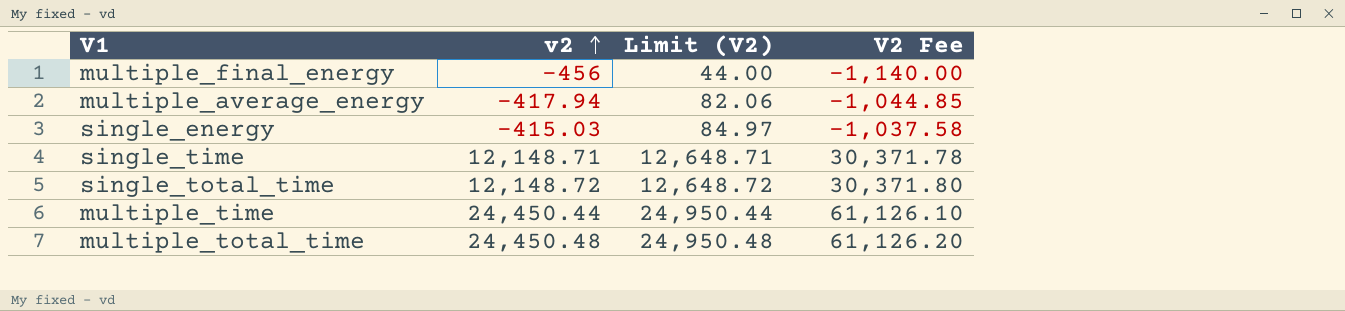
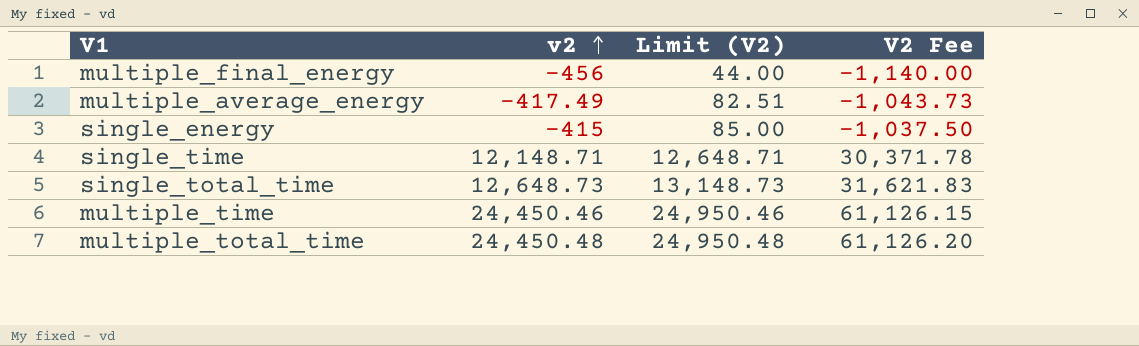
multiple_average_energy | v2: -417.94 -> -417.49
multiple_average_energy | Limit (V2): 82.06 -> 82.51
multiple_average_energy | V2 Fee: -1,044.85 -> -1,043.73
single_energy | v2: -415.03 -> -415
single_energy | Limit (V2): 84.97 -> 85.00
single_energy | V2 Fee: -1,037.58 -> -1,037.50
single_total_time | v2: 12,148.72 -> 12,648.73
single_total_time | Limit (V2): 12,648.72 -> 13,148.73
single_total_time | V2 Fee: 30,371.80 -> 31,621.83
multiple_time | v2: 24,450.44 -> 24,450.46
multiple_time | Limit (V2): 24,950.44 -> 24,950.46
multiple_time | V2 Fee: 61,126.10 -> 61,126.15

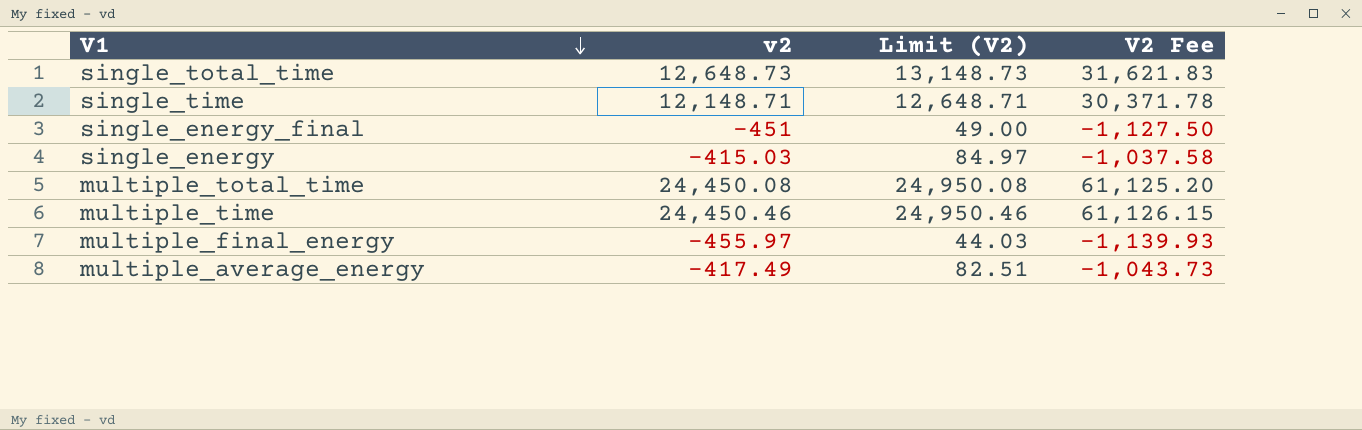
row order: v2 ascending -> V1 descending
row single_energy_final: none -> -451 | 49.00 | -1,127.50
single_energy | v2: -415 -> -415.03
single_energy | Limit (V2): 85.00 -> 84.97
single_energy | V2 Fee: -1,037.50 -> -1,037.58
multiple_total_time | v2: 24,450.48 -> 24,450.08
multiple_total_time | Limit (V2): 24,950.48 -> 24,950.08
multiple_total_time | V2 Fee: 61,126.20 -> 61,125.20
multiple_final_energy | v2: -456 -> -455.97
multiple_final_energy | Limit (V2): 44.00 -> 44.03
multiple_final_energy | V2 Fee: -1,140.00 -> -1,139.93

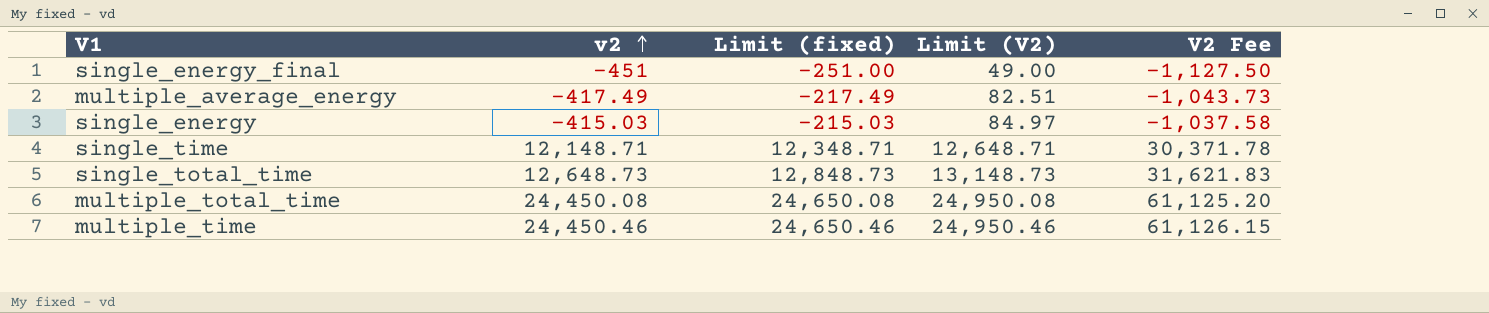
row order: V1 descending -> v2 ascending
column Limit (fixed) | formula: none -> [v2] + 200
row multiple_final_energy: -455.97 | 44.03 | -1,139.93 -> none

